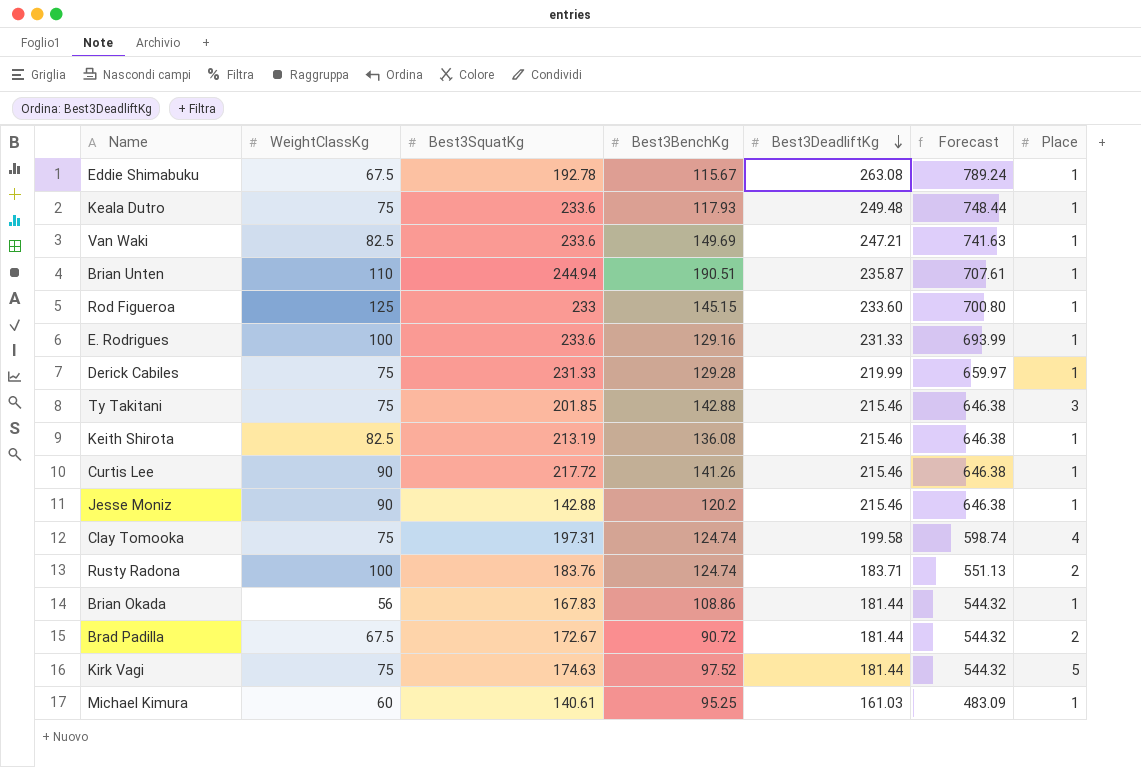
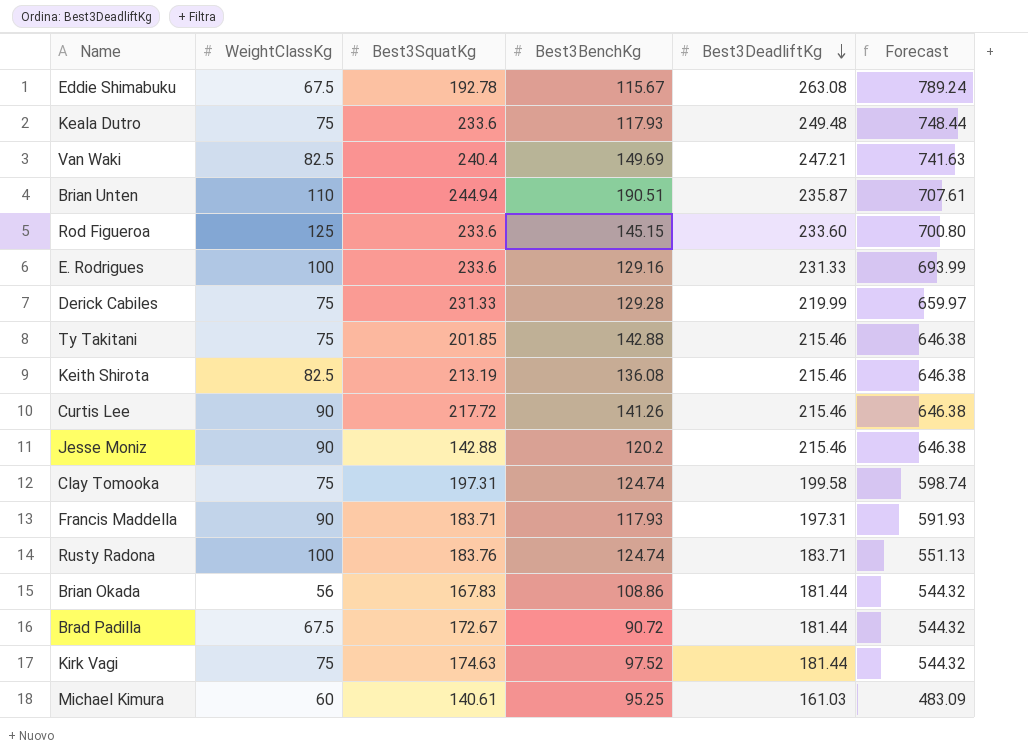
column Place | position: 7 -> none
Van Waki | Best3SquatKg: 233.6 -> 240.4
Rod Figueroa | Best3SquatKg: 233 -> 233.6
row Francis Maddella: none -> 90 | 183.71 | 117.93 | 197.31 | 591.93

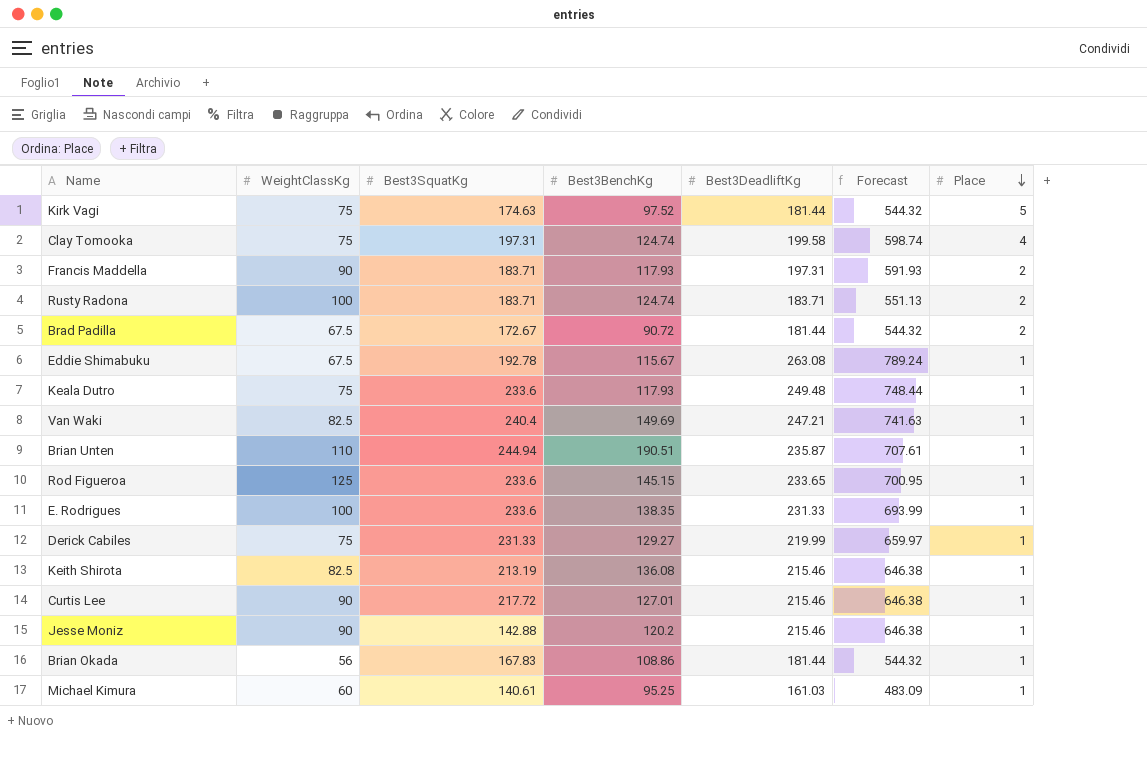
row order: Best3DeadliftKg descending -> Place descending
column Place | position: none -> 7
row Ty Takitani: 75 | 201.85 | 142.88 | 215.46 | 646.38 -> none
Rusty Radona | Best3SquatKg: 183.76 -> 183.71
Rod Figueroa | Best3DeadliftKg: 233.60 -> 233.65
Rod Figueroa | Forecast: 700.80 -> 700.95
E. Rodrigues | Best3BenchKg: 129.16 -> 138.35
Derick Cabiles | Best3BenchKg: 129.28 -> 129.27
Curtis Lee | Best3BenchKg: 141.26 -> 127.01

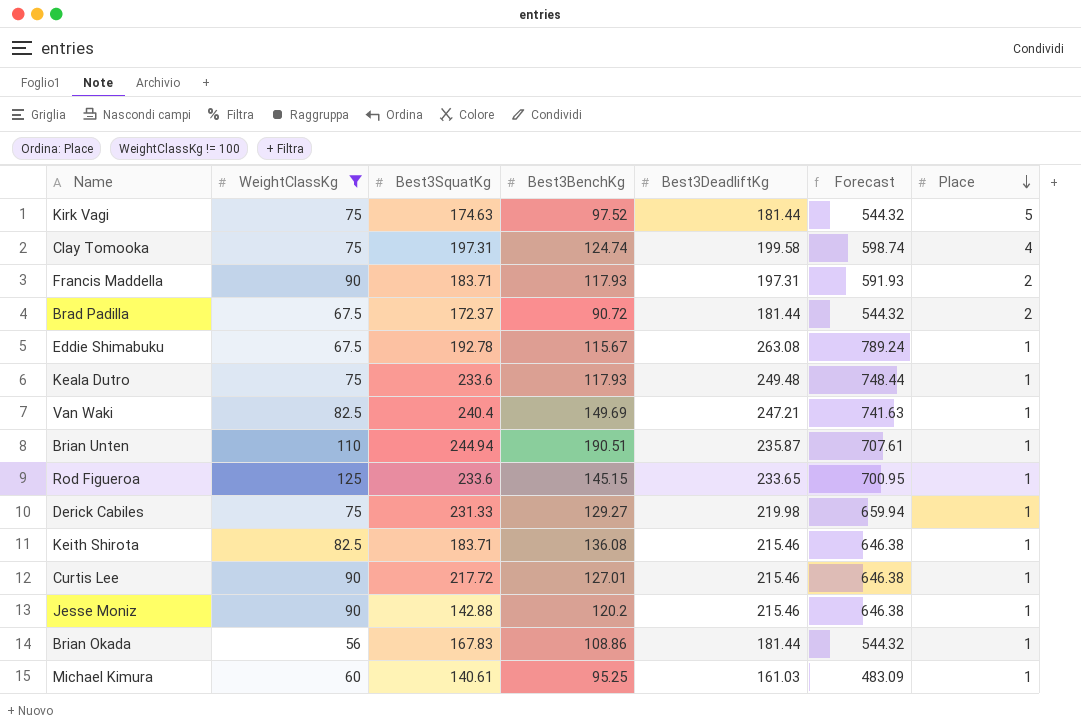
filter: none -> WeightClassKg != 100
Brad Padilla | Best3SquatKg: 172.67 -> 172.37
Derick Cabiles | Best3DeadliftKg: 219.99 -> 219.98
Derick Cabiles | Forecast: 659.97 -> 659.94
Keith Shirota | Best3SquatKg: 213.19 -> 183.71

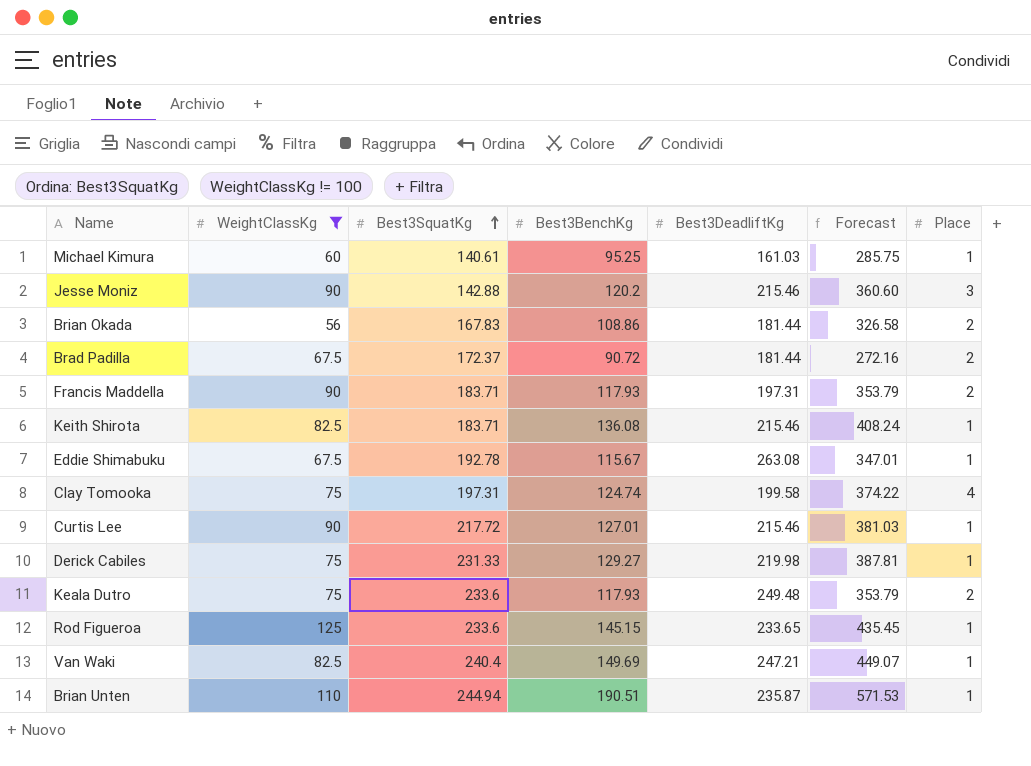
row order: Place descending -> Best3SquatKg ascending
column Forecast | formula: [Best3DeadliftKg] * 3 -> [Best3BenchKg] * 3
row Kirk Vagi: 75 | 174.63 | 97.52 | 181.44 | 544.32 | 5 -> none
Jesse Moniz | Place: 1 -> 3
Brian Okada | Place: 1 -> 2
Keala Dutro | Place: 1 -> 2

